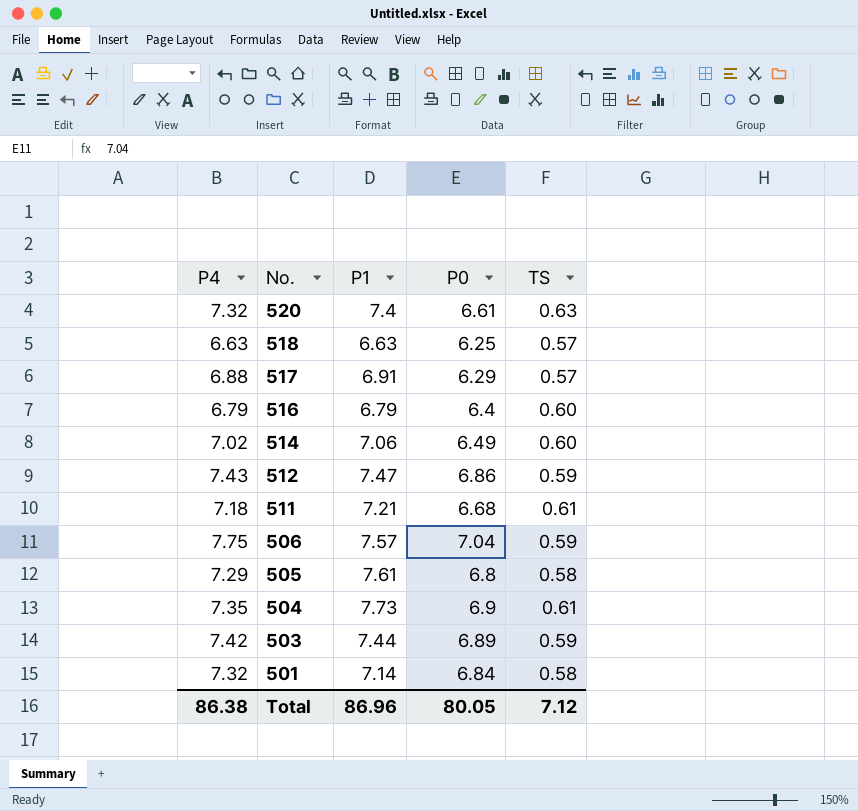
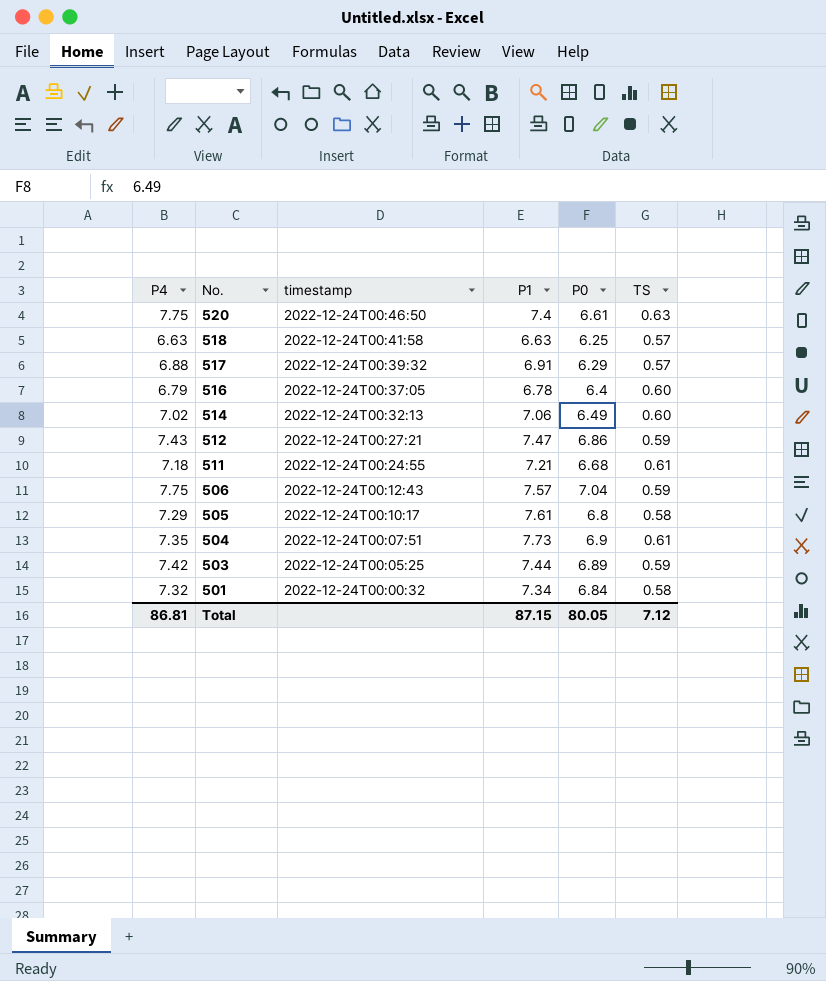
column timestamp | position: none -> 3
520 | P4: 7.32 -> 7.75
516 | P1: 6.79 -> 6.78
501 | P1: 7.14 -> 7.34
Total | P4: 86.38 -> 86.81
Total | P1: 86.96 -> 87.15

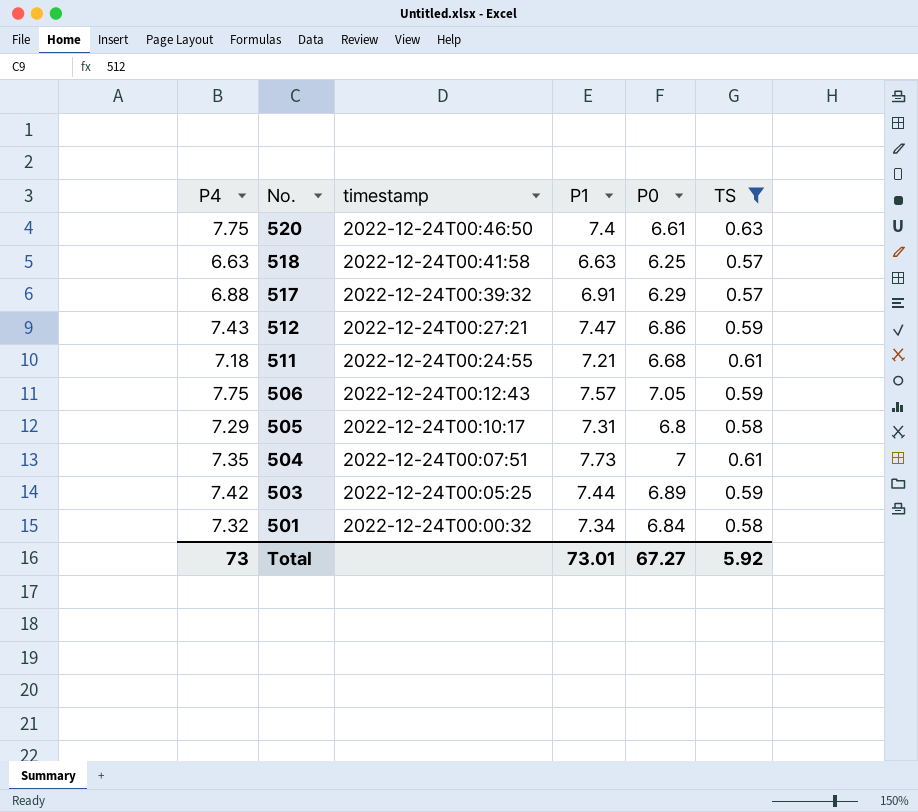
filter: none -> TS != 0.60
506 | P0: 7.04 -> 7.05
505 | P1: 7.61 -> 7.31
504 | P0: 6.9 -> 7
Total | P4: 86.81 -> 73
Total | P1: 87.15 -> 73.01
Total | P0: 80.05 -> 67.27
Total | TS: 7.12 -> 5.92

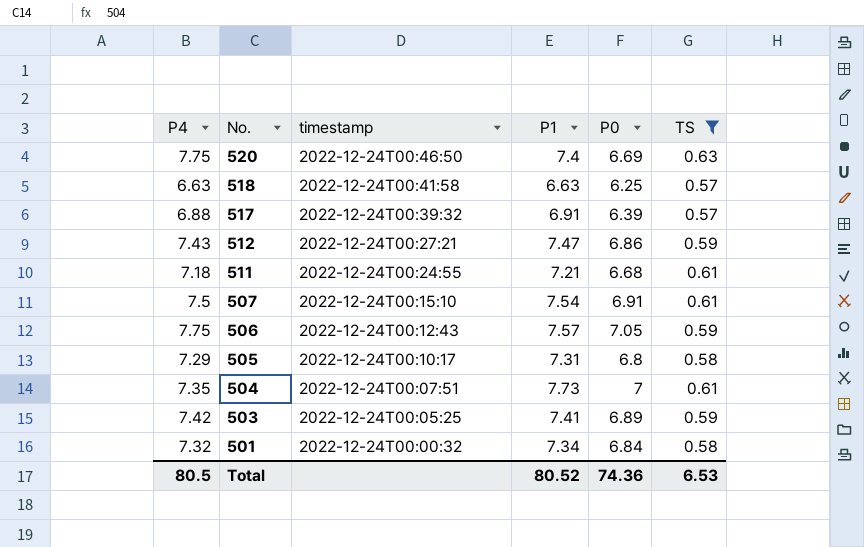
520 | P0: 6.61 -> 6.69
517 | P0: 6.29 -> 6.39
row 507: none -> 7.5 | 2022-12-24T00:15:10 | 7.54 | 6.91 | 0.61
503 | P1: 7.44 -> 7.41
Total | P4: 73 -> 80.5
Total | P1: 73.01 -> 80.52
Total | P0: 67.27 -> 74.36
Total | TS: 5.92 -> 6.53

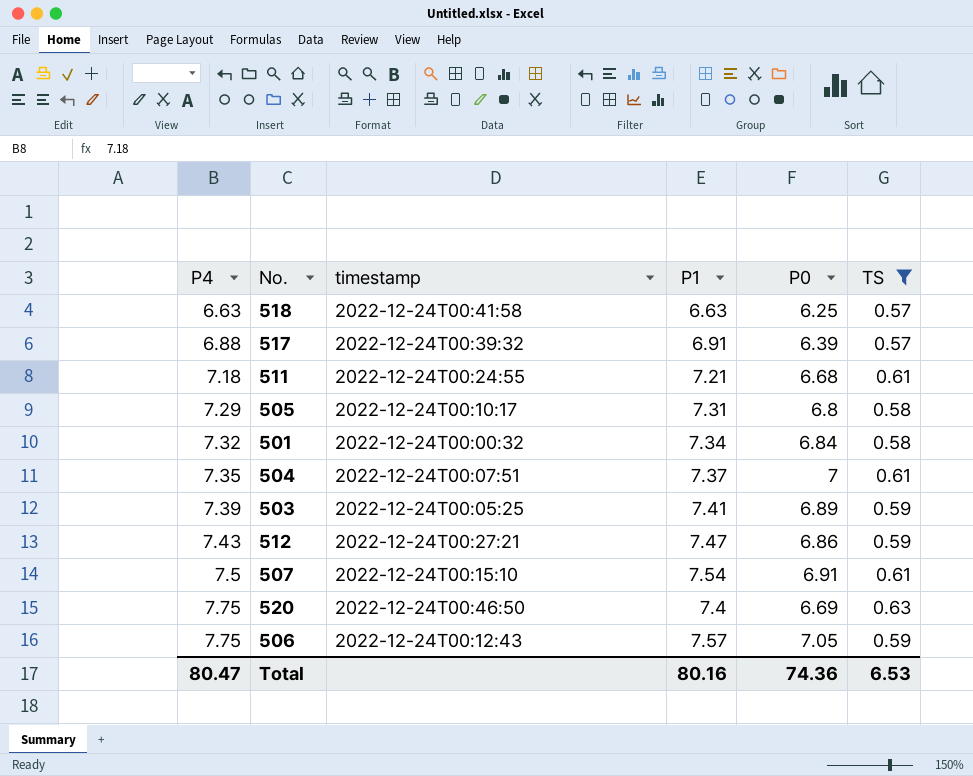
row order: No. descending -> P4 ascending
504 | P1: 7.73 -> 7.37
503 | P4: 7.42 -> 7.39
Total | P4: 80.5 -> 80.47
Total | P1: 80.52 -> 80.16

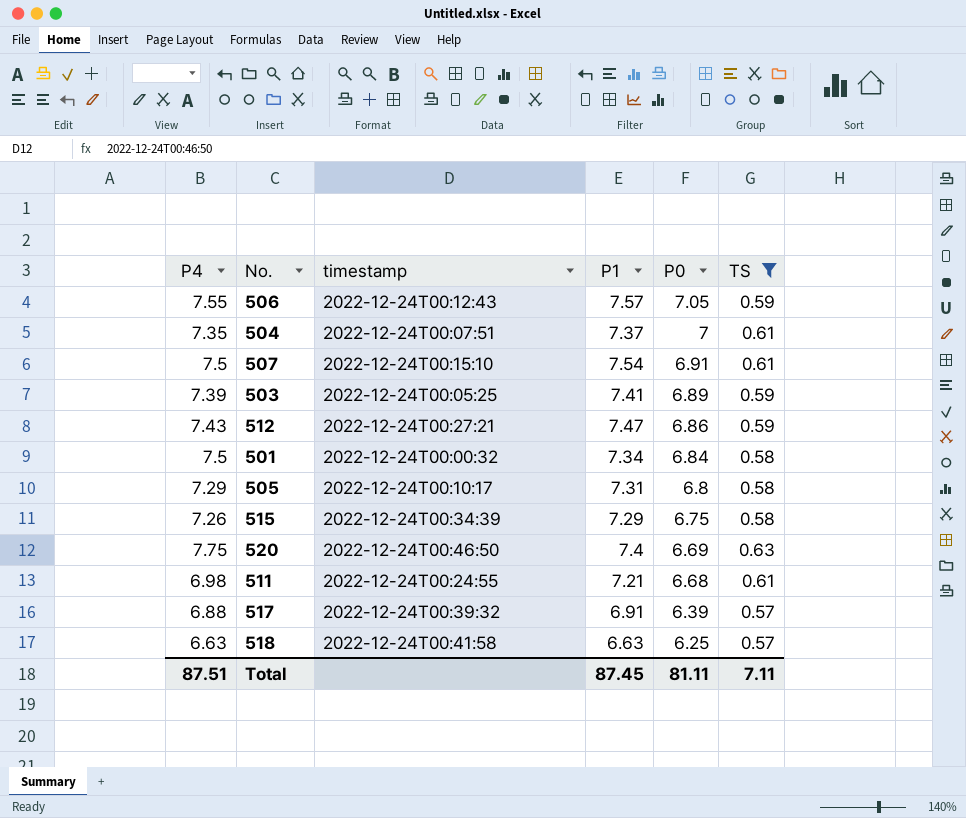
row order: P4 ascending -> P0 descending
506 | P4: 7.75 -> 7.55
501 | P4: 7.32 -> 7.5
row 515: none -> 7.26 | 2022-12-24T00:34:39 | 7.29 | 6.75 | 0.58
511 | P4: 7.18 -> 6.98
Total | P4: 80.47 -> 87.51
Total | P1: 80.16 -> 87.45
Total | P0: 74.36 -> 81.11
Total | TS: 6.53 -> 7.11

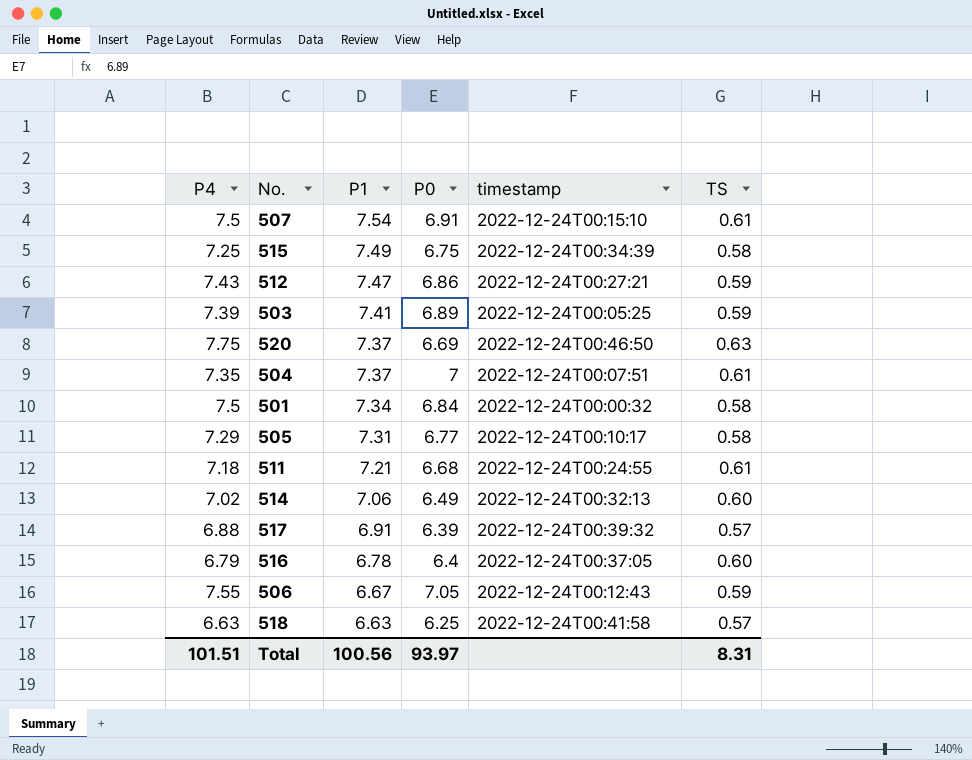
filter: TS != 0.60 -> none
row order: P0 descending -> P1 descending
column timestamp | position: 3 -> 5
515 | P4: 7.26 -> 7.25
515 | P1: 7.29 -> 7.49
520 | P1: 7.4 -> 7.37
505 | P0: 6.8 -> 6.77
511 | P4: 6.98 -> 7.18
506 | P1: 7.57 -> 6.67
Total | P4: 87.51 -> 101.51
Total | P1: 87.45 -> 100.56
Total | P0: 81.11 -> 93.97
Total | TS: 7.11 -> 8.31

